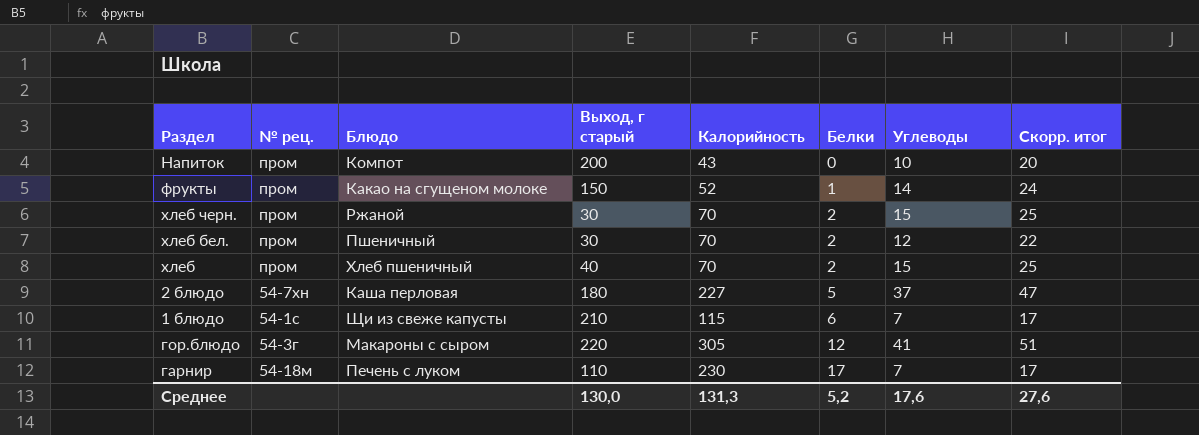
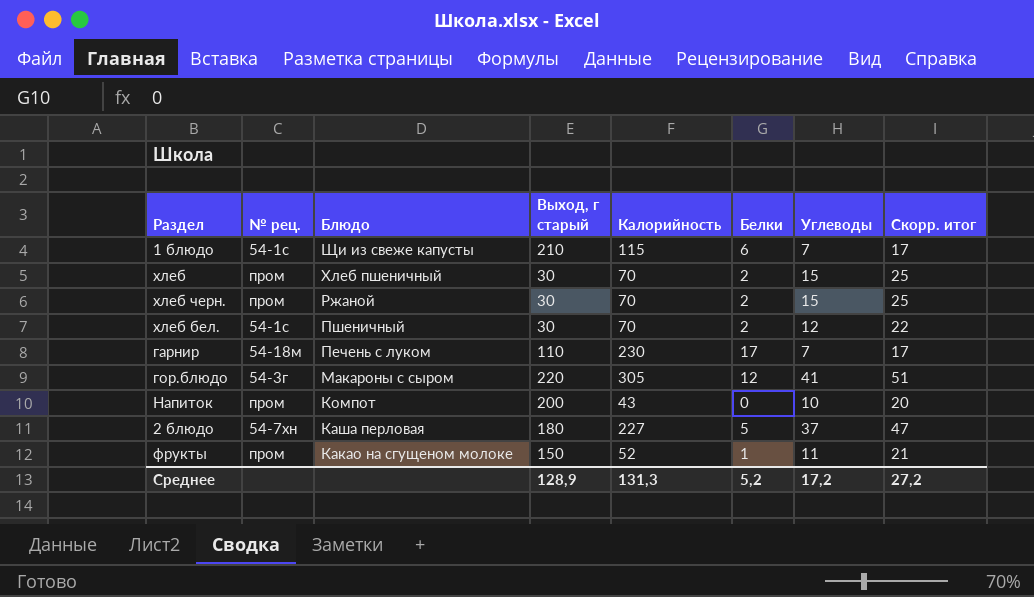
row order: Белки ascending -> Блюдо descending
хлеб | Выход, г старый: 40 -> 30
хлеб бел. | № рец.: пром -> 54-1с
фрукты | Углеводы: 14 -> 11
фрукты | Скорр. итог: 24 -> 21
Среднее | Выход, г старый: 130,0 -> 128,9
Среднее | Углеводы: 17,6 -> 17,2
Среднее | Скорр. итог: 27,6 -> 27,2

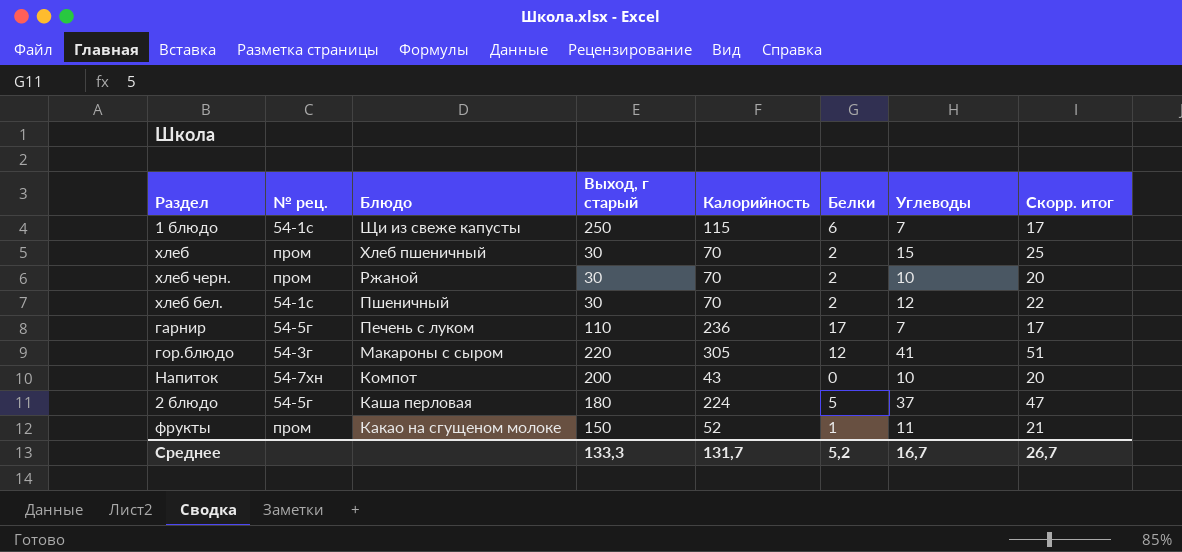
1 блюдо | Выход, г старый: 210 -> 250
хлеб черн. | Углеводы: 15 -> 10
хлеб черн. | Скорр. итог: 25 -> 20
гарнир | № рец.: 54-18м -> 54-5г
гарнир | Калорийность: 230 -> 236
Напиток | № рец.: пром -> 54-7хн
2 блюдо | № рец.: 54-7хн -> 54-5г
2 блюдо | Калорийность: 227 -> 224
Среднее | Выход, г старый: 128,9 -> 133,3
Среднее | Калорийность: 131,3 -> 131,7
Среднее | Углеводы: 17,2 -> 16,7
Среднее | Скорр. итог: 27,2 -> 26,7

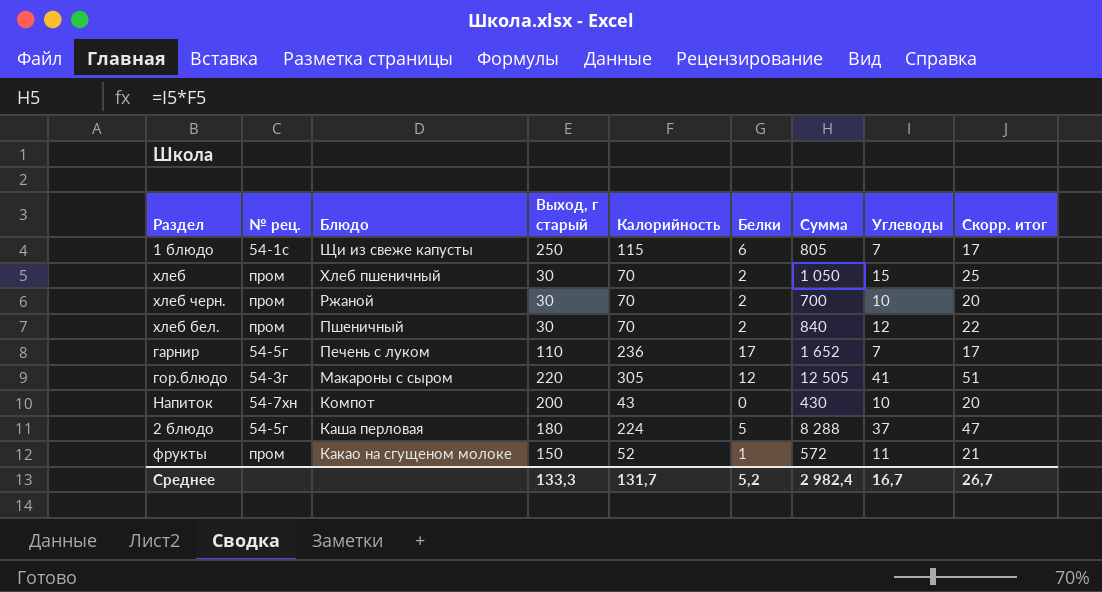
column Сумма | formula: none -> [Калорийность] * [Углеводы]
хлеб бел. | № рец.: 54-1с -> пром

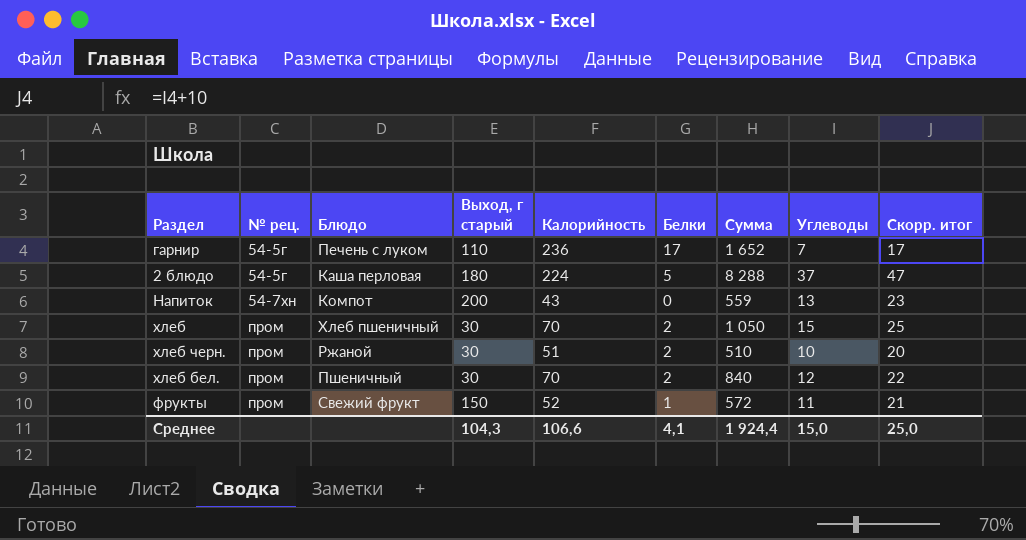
row order: Блюдо descending -> № рец. ascending
row 1 блюдо: 54-1с | Щи из свеже капусты | 250 | 115 | 6 | 805 | 7 | 17 -> none
row гор.блюдо: 54-3г | Макароны с сыром | 220 | 305 | 12 | 12 505 | 41 | 51 -> none
Напиток | Сумма: 430 -> 559
Напиток | Углеводы: 10 -> 13
Напиток | Скорр. итог: 20 -> 23
хлеб черн. | Калорийность: 70 -> 51
хлеб черн. | Сумма: 700 -> 510
фрукты | Блюдо: Какао на сгущеном молоке -> Свежий фрукт
Среднее | Выход, г старый: 133,3 -> 104,3
Среднее | Калорийность: 131,7 -> 106,6
Среднее | Белки: 5,2 -> 4,1
Среднее | Сумма: 2 982,4 -> 1 924,4
Среднее | Углеводы: 16,7 -> 15,0
Среднее | Скорр. итог: 26,7 -> 25,0

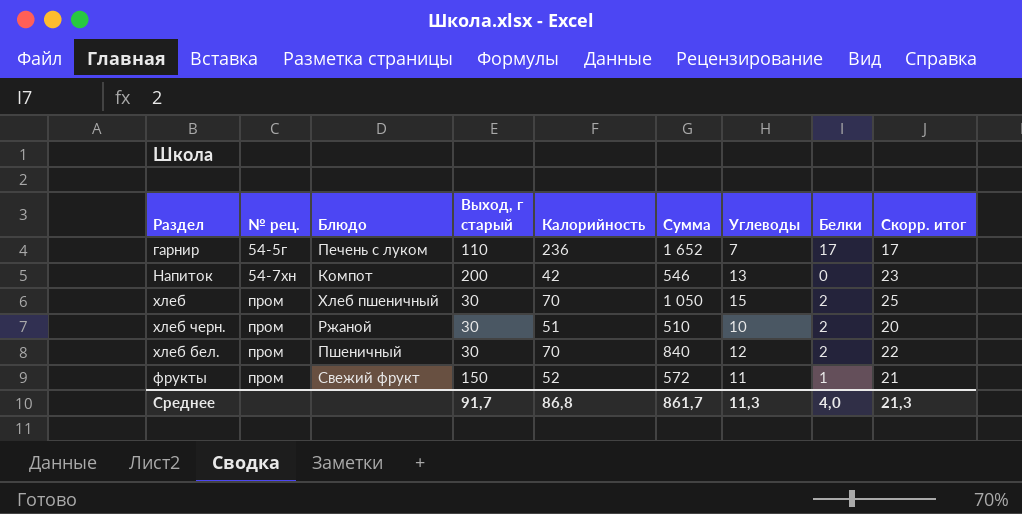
column Белки | position: 6 -> 8
row 2 блюдо: 54-5г | Каша перловая | 180 | 224 | 5 | 8 288 | 37 | 47 -> none
Напиток | Калорийность: 43 -> 42
Напиток | Сумма: 559 -> 546
Среднее | Выход, г старый: 104,3 -> 91,7
Среднее | Калорийность: 106,6 -> 86,8
Среднее | Сумма: 1 924,4 -> 861,7
Среднее | Углеводы: 15,0 -> 11,3
Среднее | Белки: 4,1 -> 4,0
Среднее | Скорр. итог: 25,0 -> 21,3

